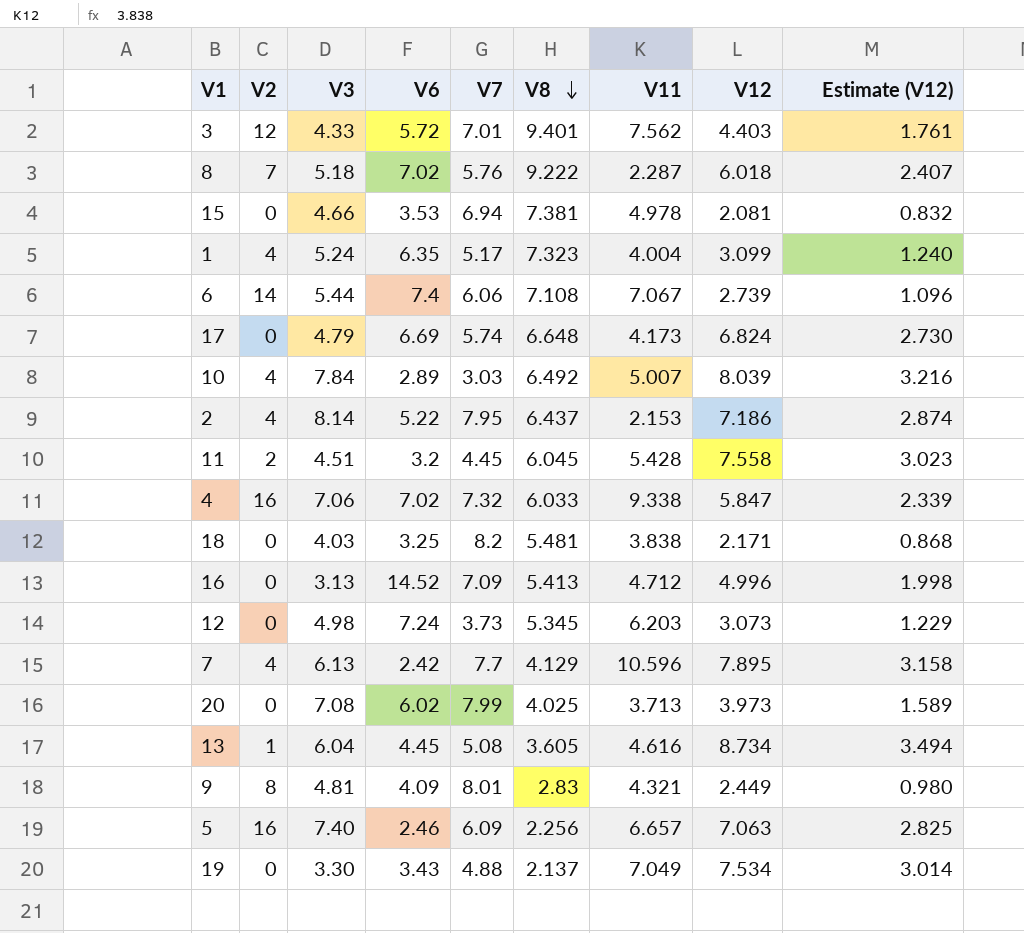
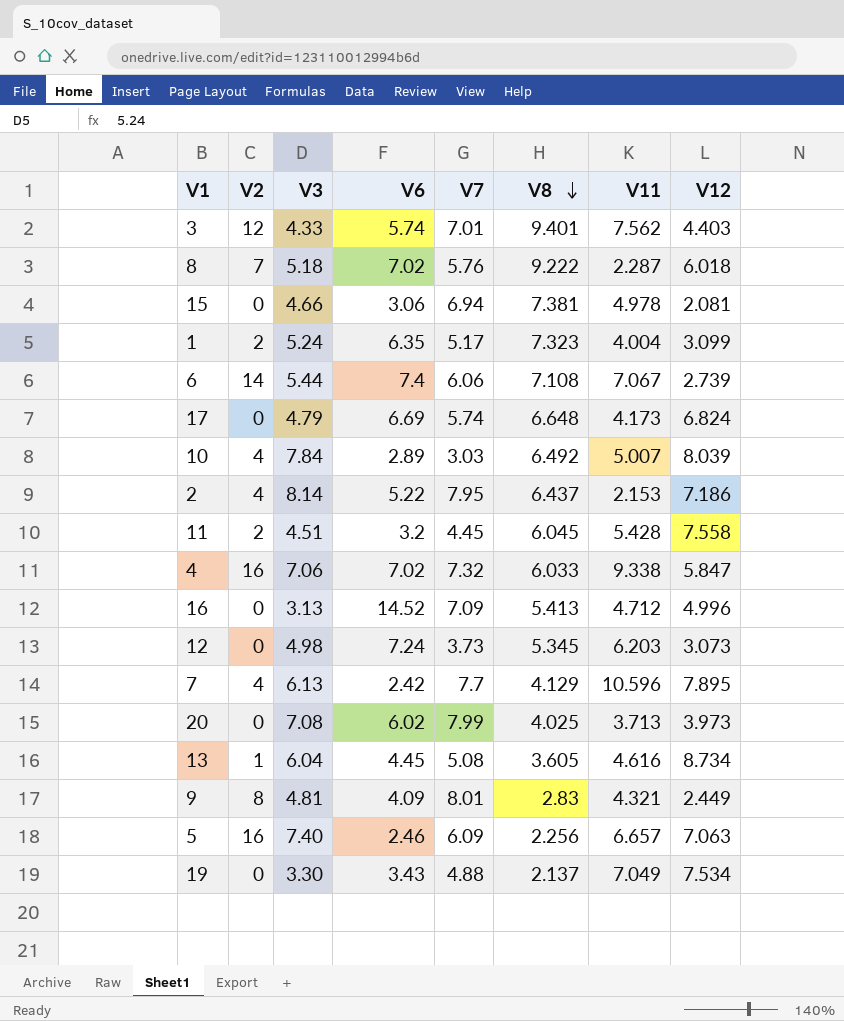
column Estimate (V12) | formula: [V12] * 0.4 -> none
row 18: 0 | 4.03 | 3.25 | 8.2 | 5.481 | 3.838 | 2.171 | 0.868 -> none
3 | V6: 5.72 -> 5.74
15 | V6: 3.53 -> 3.06
1 | V2: 4 -> 2

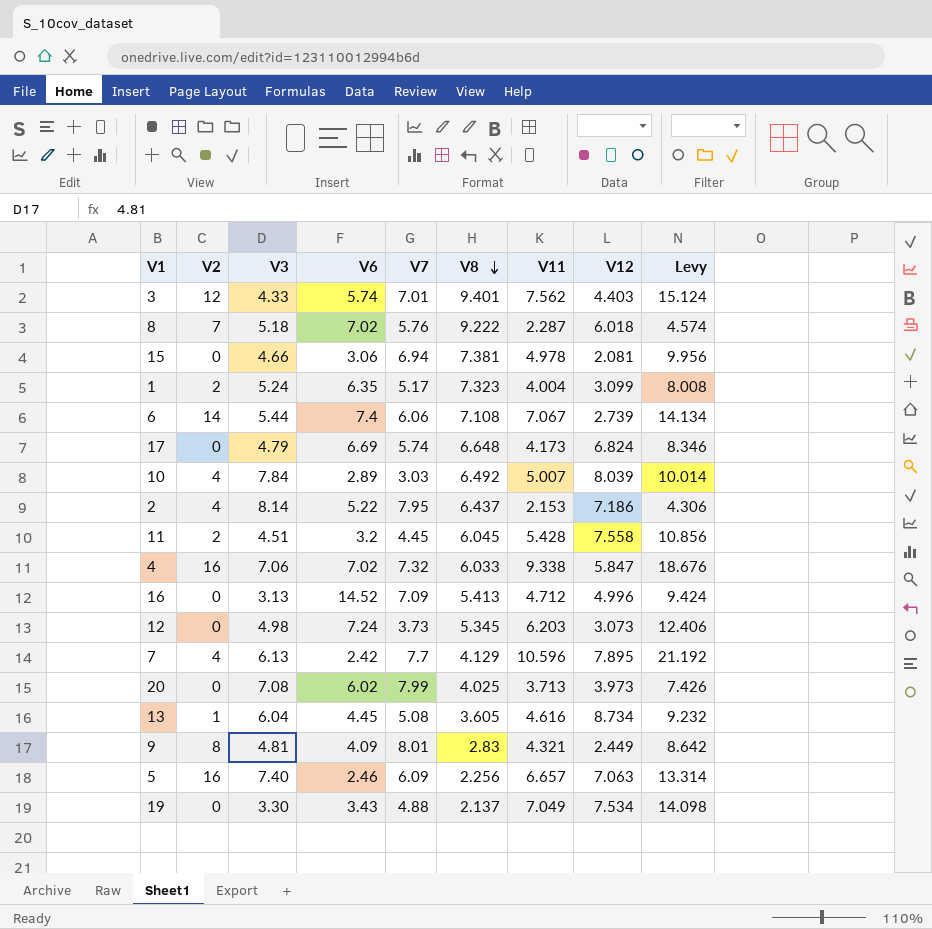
column Levy | formula: none -> [V11] * 2

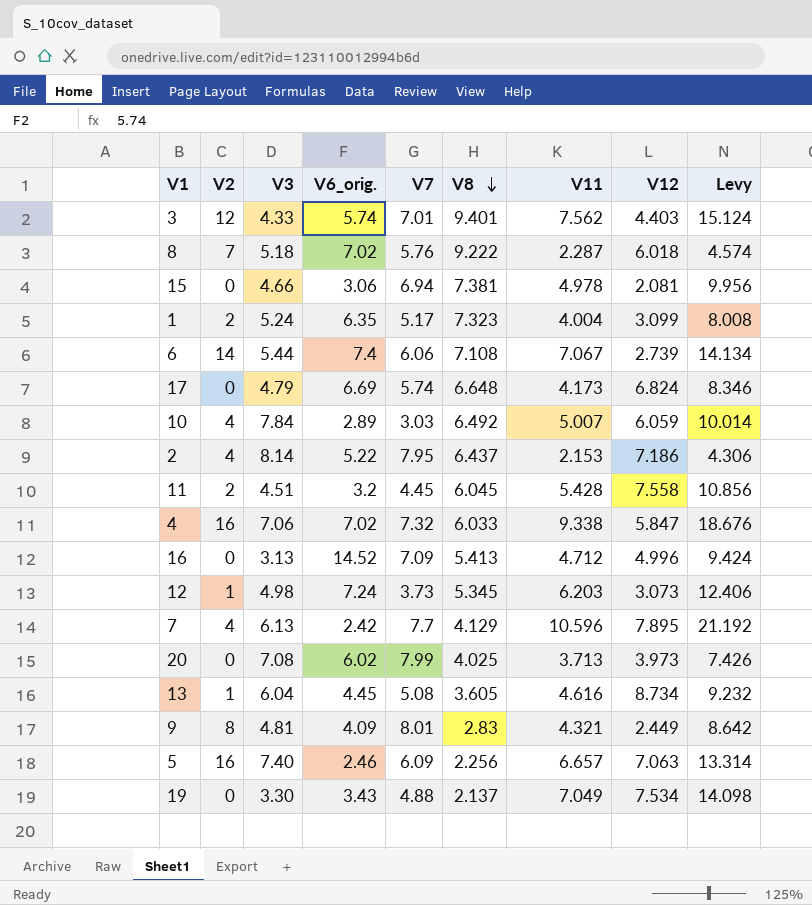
column name: V6 -> V6_orig.
10 | V12: 8.039 -> 6.059
12 | V2: 0 -> 1

